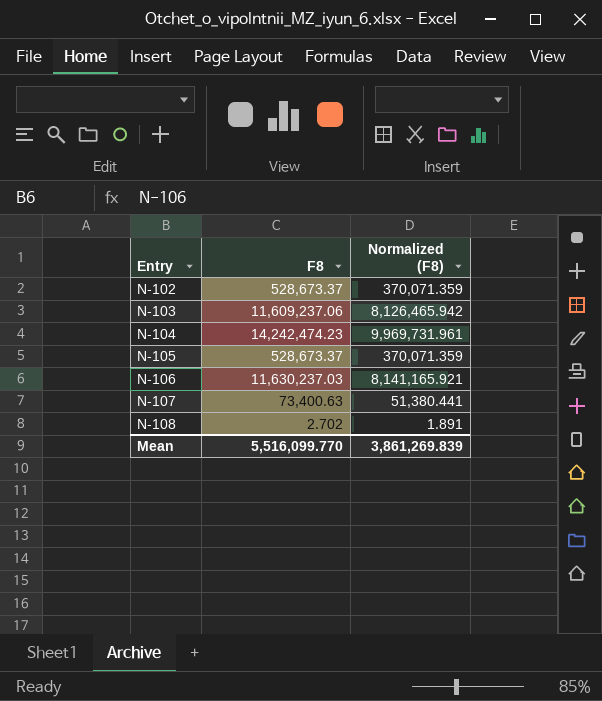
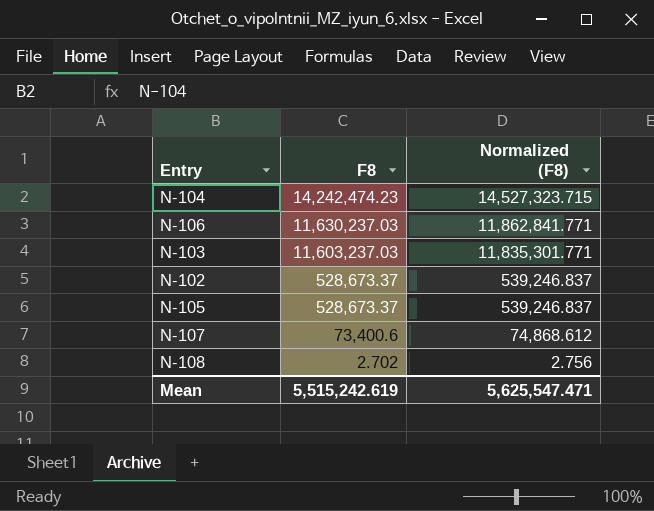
row order: Entry ascending -> F8 descending
column Normalized (F8) | formula: [F8] * 0.7 -> [F8] * 1.02
N-103 | F8: 11,609,237.06 -> 11,603,237.03
N-107 | F8: 73,400.63 -> 73,400.6
Mean | F8: 5,516,099.770 -> 5,515,242.619
Mean | Normalized (F8): 3,861,269.839 -> 5,625,547.471

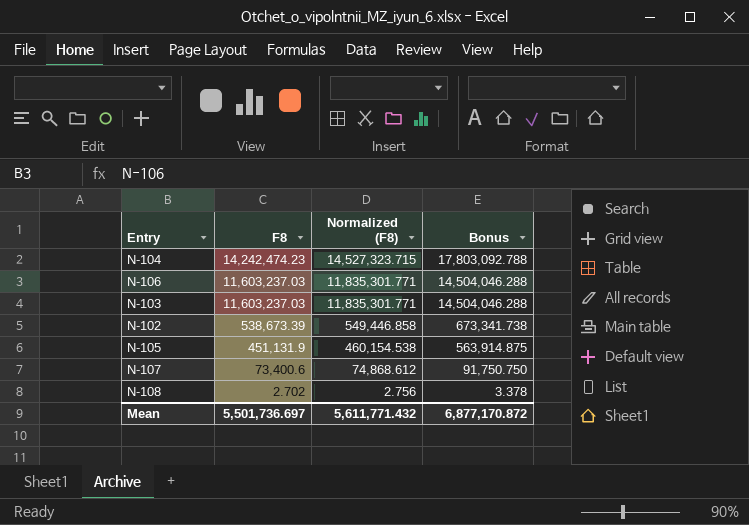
column Bonus | formula: none -> [F8] * 1.25
N-106 | F8: 11,630,237.03 -> 11,603,237.03
N-106 | Normalized (F8): 11,862,841.771 -> 11,835,301.771
N-102 | F8: 528,673.37 -> 538,673.39
N-102 | Normalized (F8): 539,246.837 -> 549,446.858
N-105 | F8: 528,673.37 -> 451,131.9
N-105 | Normalized (F8): 539,246.837 -> 460,154.538
Mean | F8: 5,515,242.619 -> 5,501,736.697
Mean | Normalized (F8): 5,625,547.471 -> 5,611,771.432

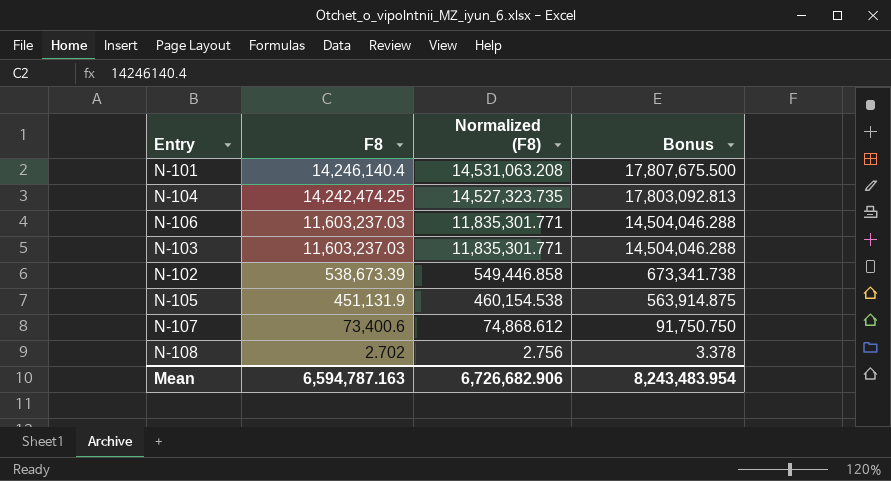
row N-101: none -> 14,246,140.4 | 14,531,063.208 | 17,807,675.500
N-104 | F8: 14,242,474.23 -> 14,242,474.25
N-104 | Normalized (F8): 14,527,323.715 -> 14,527,323.735
N-104 | Bonus: 17,803,092.788 -> 17,803,092.813
Mean | F8: 5,501,736.697 -> 6,594,787.163
Mean | Normalized (F8): 5,611,771.432 -> 6,726,682.906
Mean | Bonus: 6,877,170.872 -> 8,243,483.954

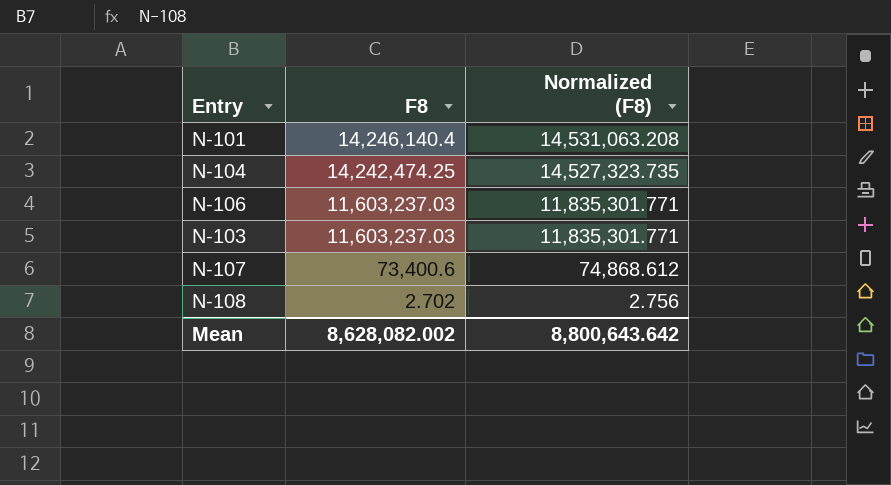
column Bonus | formula: [F8] * 1.25 -> none
row N-102: 538,673.39 | 549,446.858 | 673,341.738 -> none
row N-105: 451,131.9 | 460,154.538 | 563,914.875 -> none
Mean | F8: 6,594,787.163 -> 8,628,082.002
Mean | Normalized (F8): 6,726,682.906 -> 8,800,643.642

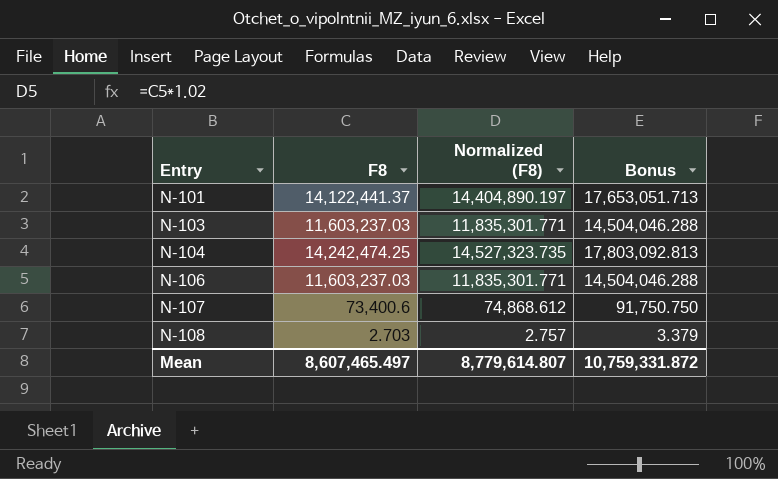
row order: F8 descending -> Entry ascending
column Bonus | formula: none -> [F8] * 1.25
N-101 | F8: 14,246,140.4 -> 14,122,441.37
N-101 | Normalized (F8): 14,531,063.208 -> 14,404,890.197
N-108 | F8: 2.702 -> 2.703
N-108 | Normalized (F8): 2.756 -> 2.757
Mean | F8: 8,628,082.002 -> 8,607,465.497
Mean | Normalized (F8): 8,800,643.642 -> 8,779,614.807

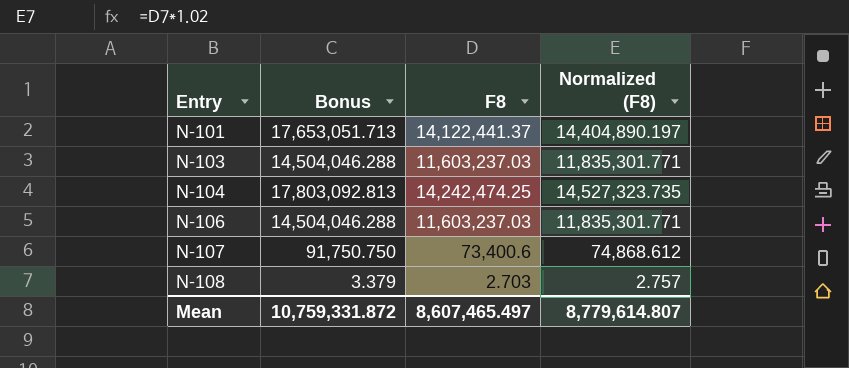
column Bonus | position: 4 -> 2

